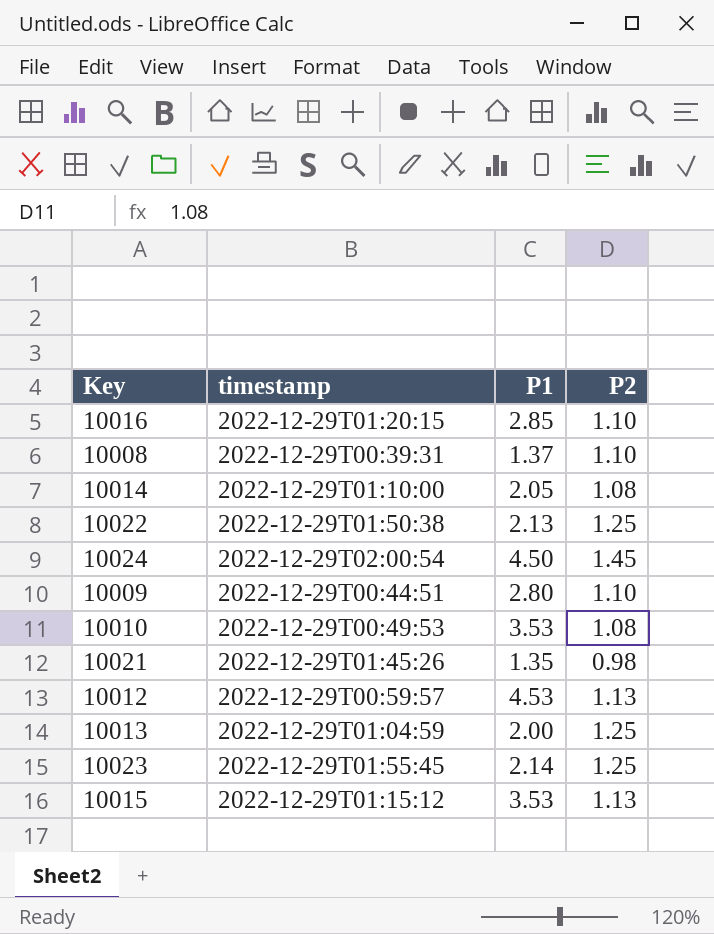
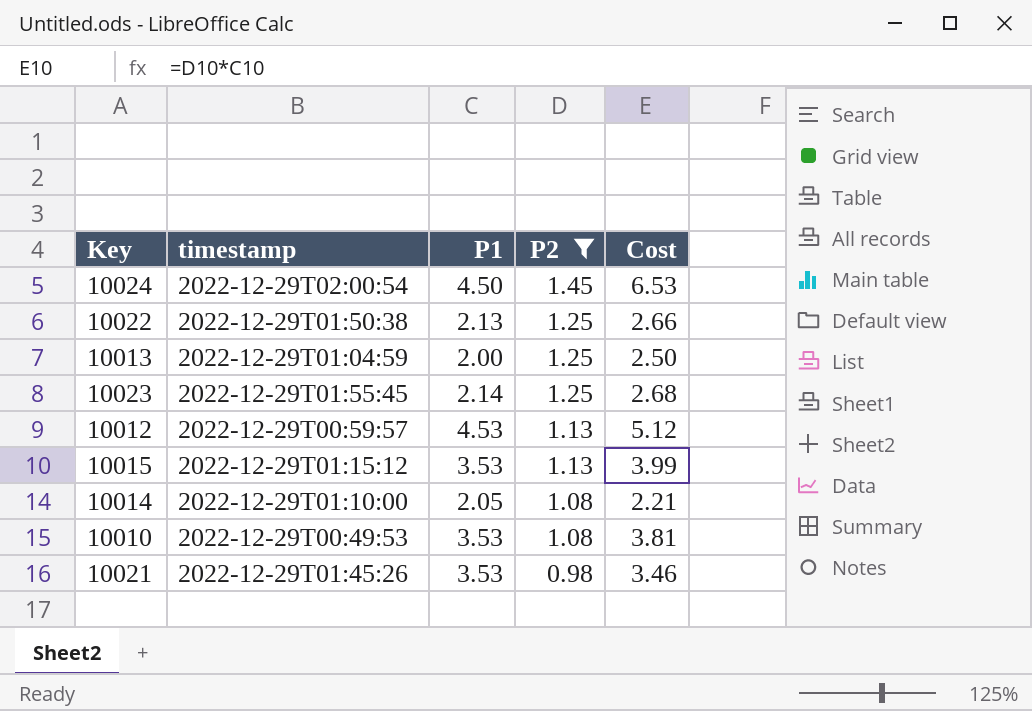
filter: none -> P2 != 1.10
row order: none -> P2 descending
column Cost | formula: none -> [P1] * [P2]
10021 | P1: 1.35 -> 3.53

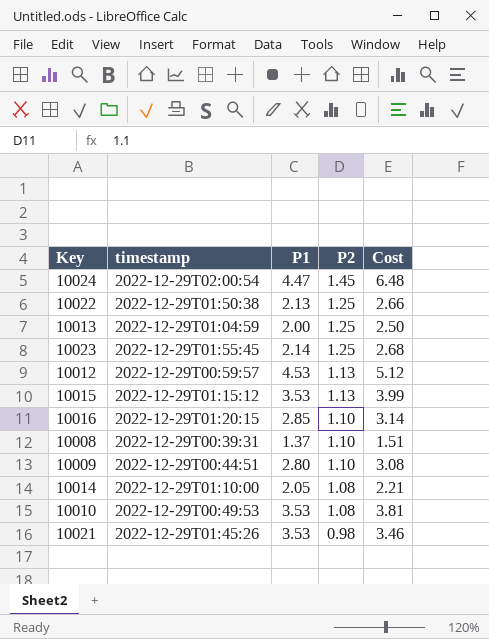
filter: P2 != 1.10 -> none
10024 | P1: 4.50 -> 4.47
10024 | Cost: 6.53 -> 6.48

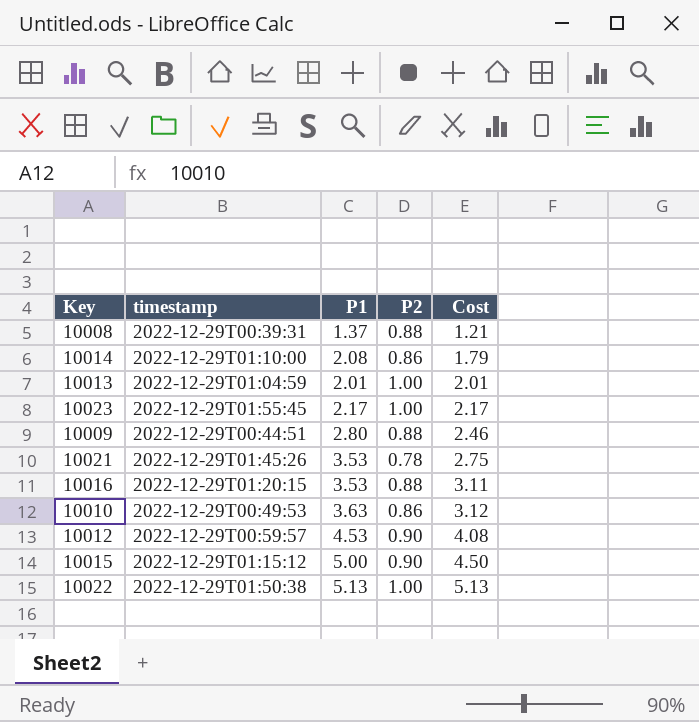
row order: P2 descending -> Cost ascending
row 10024: 2022-12-29T02:00:54 | 4.47 | 1.45 | 6.48 -> none
10008 | P2: 1.10 -> 0.88
10008 | Cost: 1.51 -> 1.21
10014 | P1: 2.05 -> 2.08
10014 | P2: 1.08 -> 0.86
10014 | Cost: 2.21 -> 1.79
10013 | P1: 2.00 -> 2.01
10013 | P2: 1.25 -> 1.00
10013 | Cost: 2.50 -> 2.01
10023 | P1: 2.14 -> 2.17
10023 | P2: 1.25 -> 1.00
10023 | Cost: 2.68 -> 2.17
10009 | P2: 1.10 -> 0.88
10009 | Cost: 3.08 -> 2.46
10021 | P2: 0.98 -> 0.78
10021 | Cost: 3.46 -> 2.75
10016 | P1: 2.85 -> 3.53
10016 | P2: 1.10 -> 0.88
10016 | Cost: 3.14 -> 3.11
10010 | P1: 3.53 -> 3.63
10010 | P2: 1.08 -> 0.86
10010 | Cost: 3.81 -> 3.12
10012 | P2: 1.13 -> 0.90
10012 | Cost: 5.12 -> 4.08
10015 | P1: 3.53 -> 5.00
10015 | P2: 1.13 -> 0.90
10015 | Cost: 3.99 -> 4.50
10022 | P1: 2.13 -> 5.13
10022 | P2: 1.25 -> 1.00
10022 | Cost: 2.66 -> 5.13

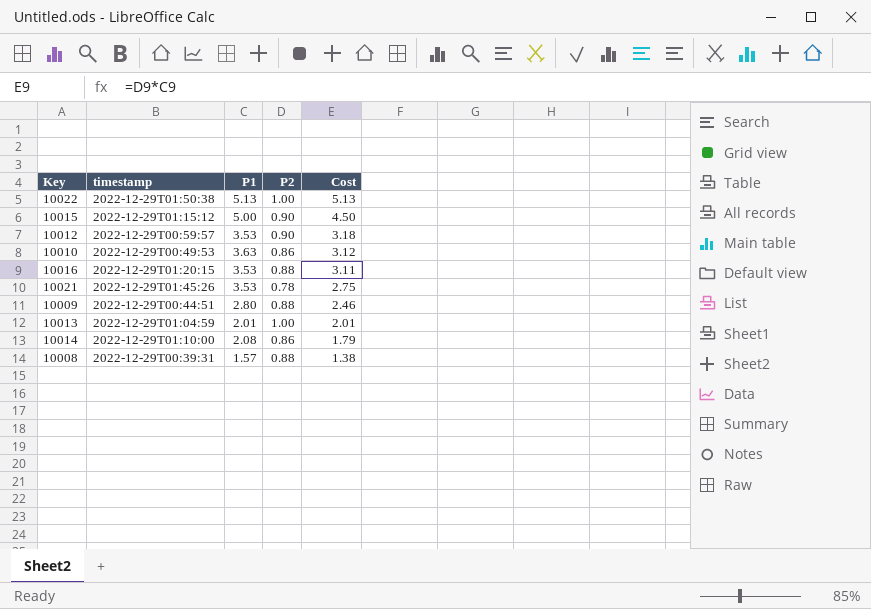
row order: Cost ascending -> Cost descending
row 10023: 2022-12-29T01:55:45 | 2.17 | 1.00 | 2.17 -> none
10012 | P1: 4.53 -> 3.53
10012 | Cost: 4.08 -> 3.18
10008 | P1: 1.37 -> 1.57
10008 | Cost: 1.21 -> 1.38

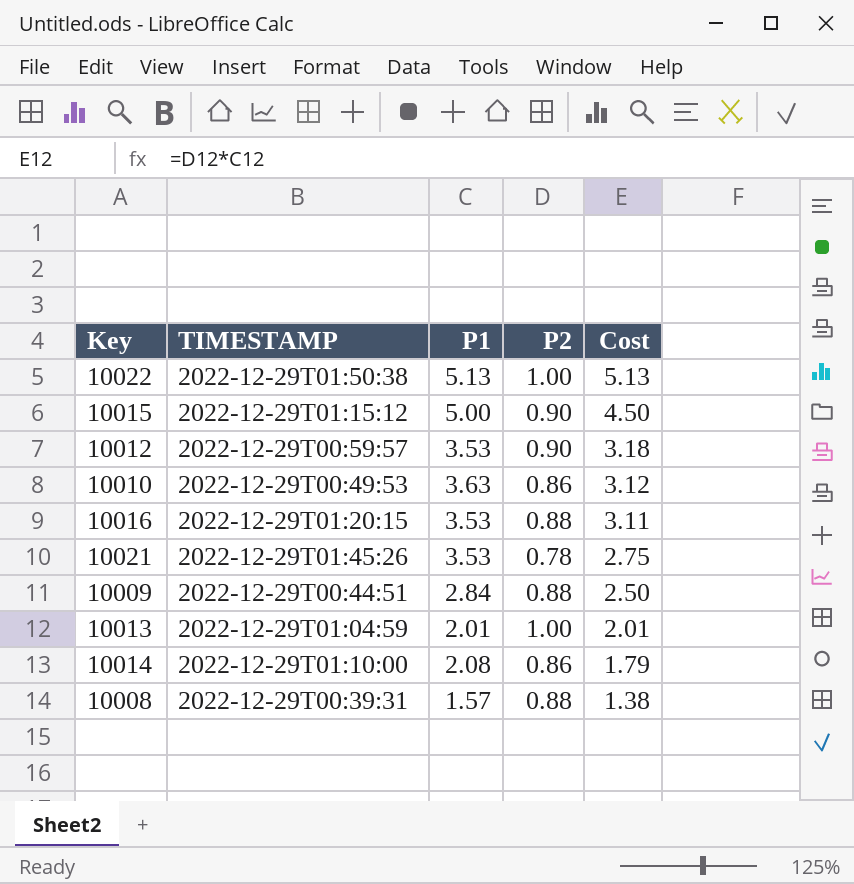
column name: timestamp -> TIMESTAMP
10009 | P1: 2.80 -> 2.84
10009 | Cost: 2.46 -> 2.50

